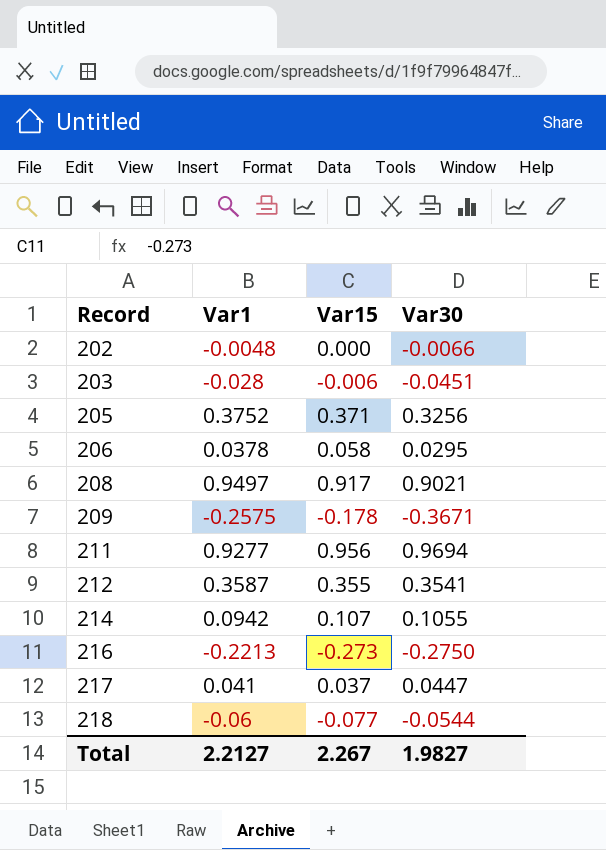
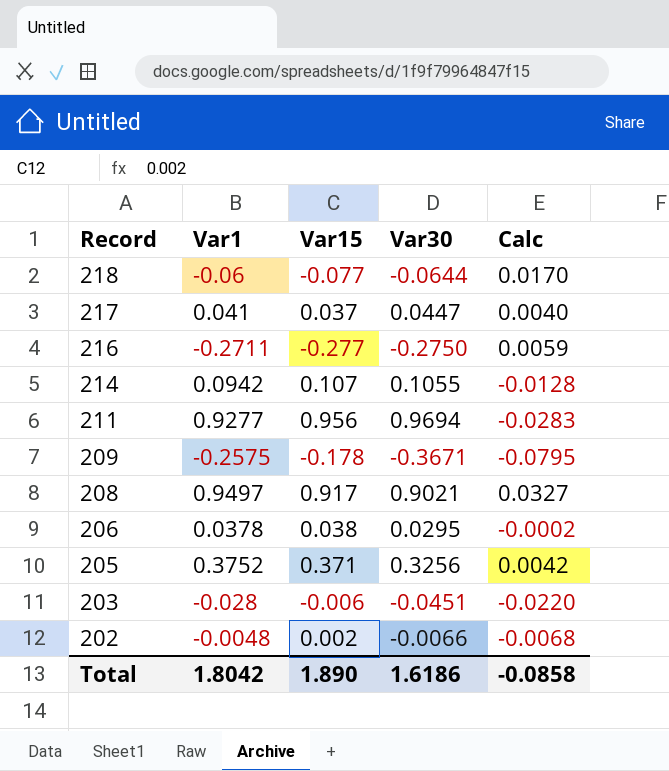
row order: Record ascending -> Record descending
column Calc | formula: none -> [Var1] - [Var15]
row 212: 0.3587 | 0.355 | 0.3541 -> none
218 | Var30: -0.0544 -> -0.0644
216 | Var1: -0.2213 -> -0.2711
216 | Var15: -0.273 -> -0.277
206 | Var15: 0.058 -> 0.038
202 | Var15: 0.000 -> 0.002
Total | Var1: 2.2127 -> 1.8042
Total | Var15: 2.267 -> 1.890
Total | Var30: 1.9827 -> 1.6186

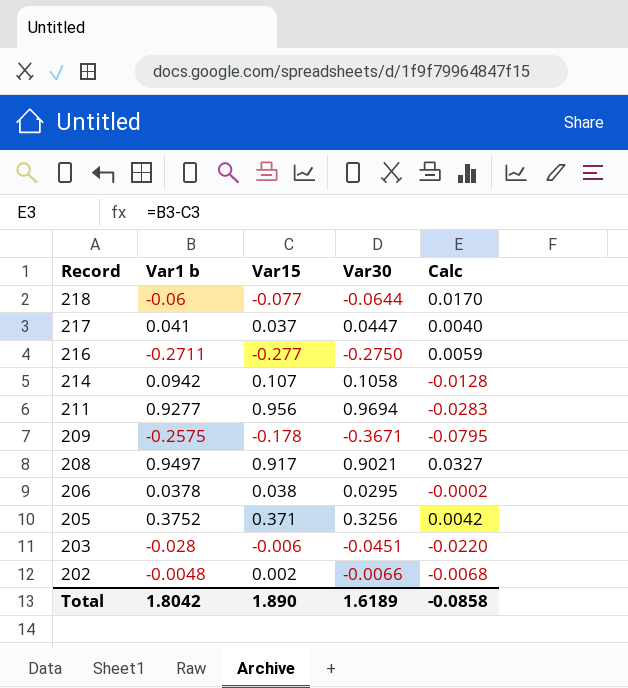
column name: Var1 -> Var1 b
214 | Var30: 0.1055 -> 0.1058
Total | Var30: 1.6186 -> 1.6189

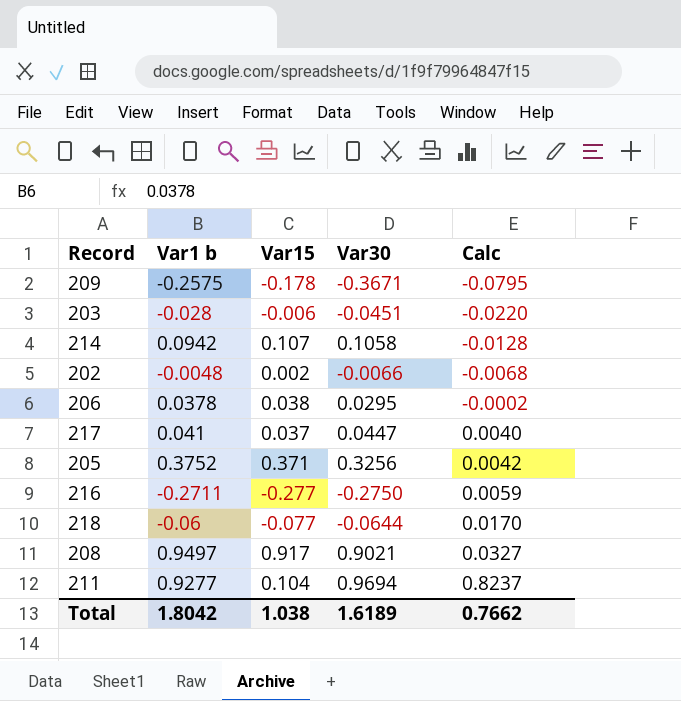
row order: Record descending -> Calc ascending
211 | Var15: 0.956 -> 0.104
211 | Calc: -0.0283 -> 0.8237
Total | Var15: 1.890 -> 1.038
Total | Calc: -0.0858 -> 0.7662

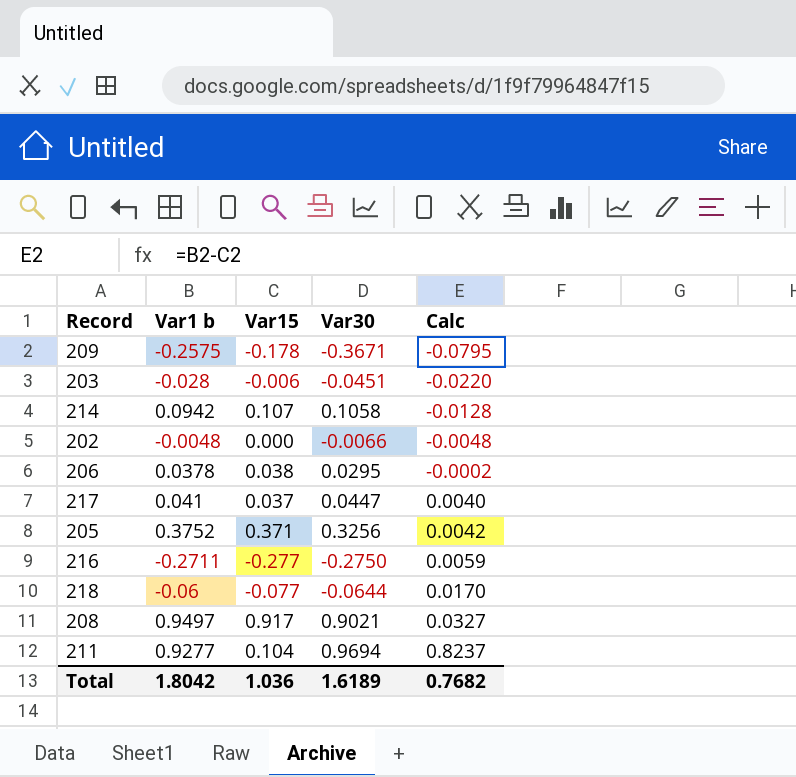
202 | Var15: 0.002 -> 0.000
202 | Calc: -0.0068 -> -0.0048
Total | Var15: 1.038 -> 1.036
Total | Calc: 0.7662 -> 0.7682

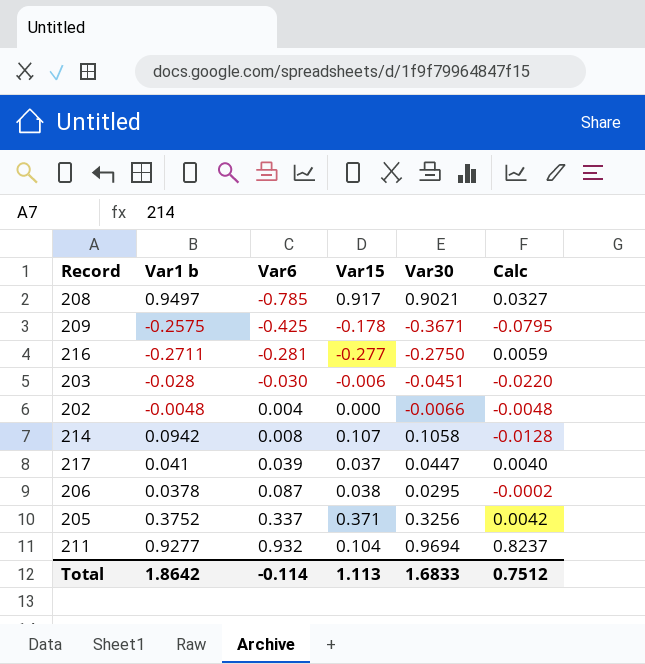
row order: Calc ascending -> Var6 ascending
column Var6 | position: none -> 3
row 218: -0.06 | -0.077 | -0.0644 | 0.0170 -> none
Total | Var1 b: 1.8042 -> 1.8642
Total | Var15: 1.036 -> 1.113
Total | Var30: 1.6189 -> 1.6833
Total | Calc: 0.7682 -> 0.7512

